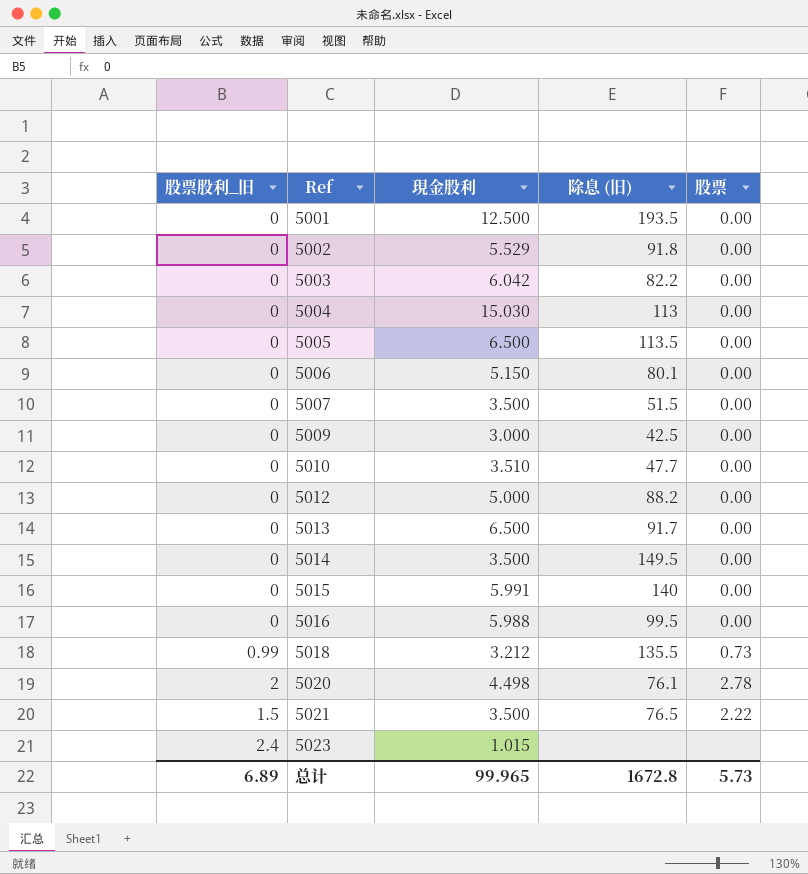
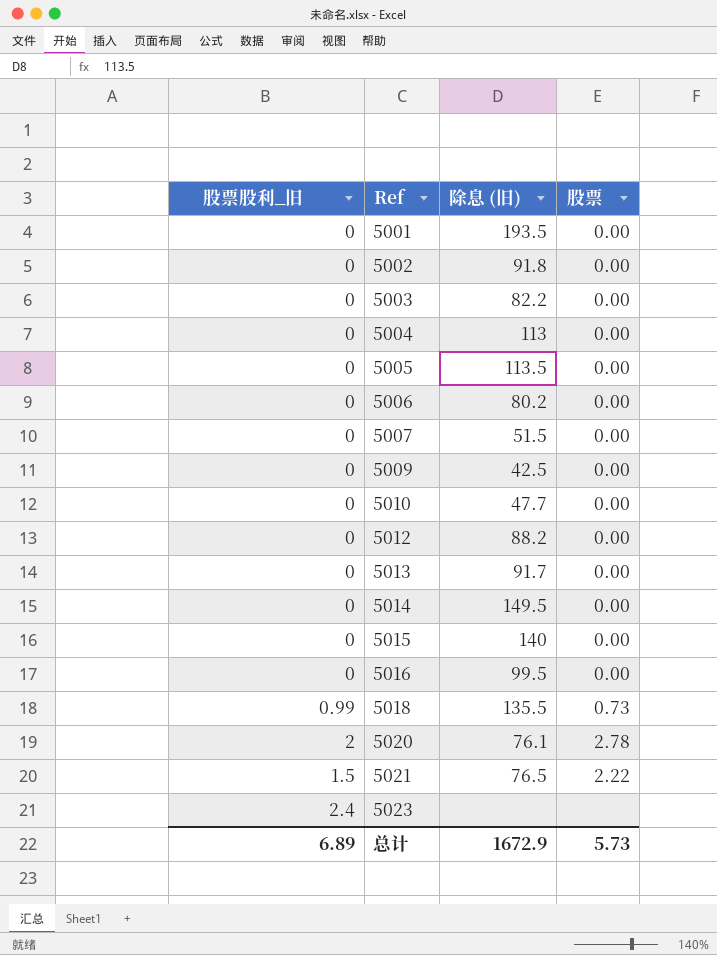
column 現金股利 | position: 3 -> none
5006 | 除息 (旧): 80.1 -> 80.2
总计 | 除息 (旧): 1672.8 -> 1672.9

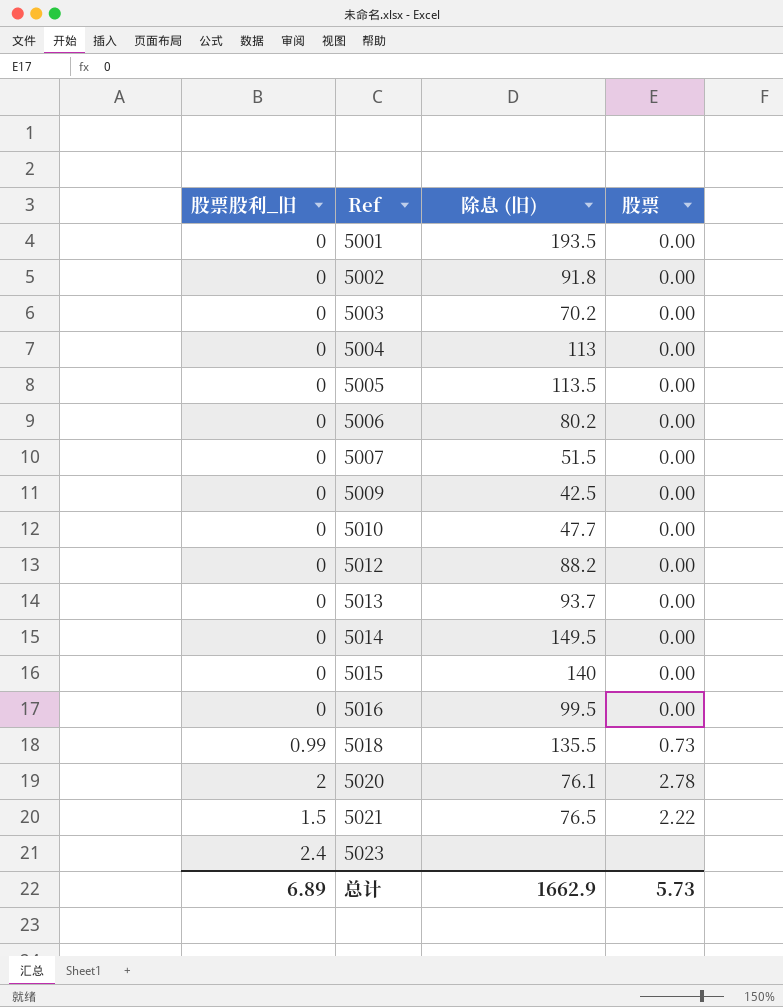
5003 | 除息 (旧): 82.2 -> 70.2
5013 | 除息 (旧): 91.7 -> 93.7
总计 | 除息 (旧): 1672.9 -> 1662.9

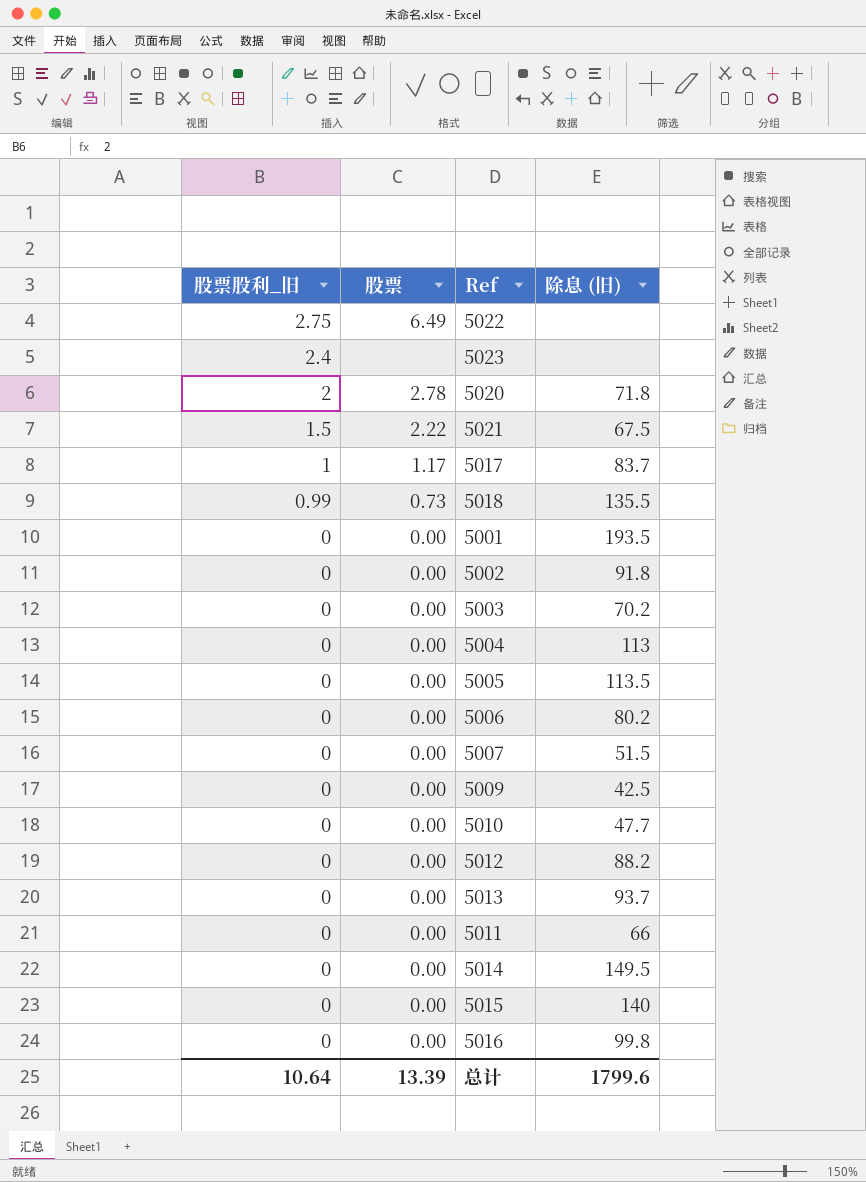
row order: Ref ascending -> 股票股利_旧 descending
column 股票 | position: 4 -> 2
row 5022: none -> 2.75 | 6.49 | none
5020 | 除息 (旧): 76.1 -> 71.8
5021 | 除息 (旧): 76.5 -> 67.5
row 5017: none -> 1 | 1.17 | 83.7
row 5011: none -> 0 | 0.00 | 66
5016 | 除息 (旧): 99.5 -> 99.8
总计 | 股票股利_旧: 6.89 -> 10.64
总计 | 股票: 5.73 -> 13.39
总计 | 除息 (旧): 1662.9 -> 1799.6

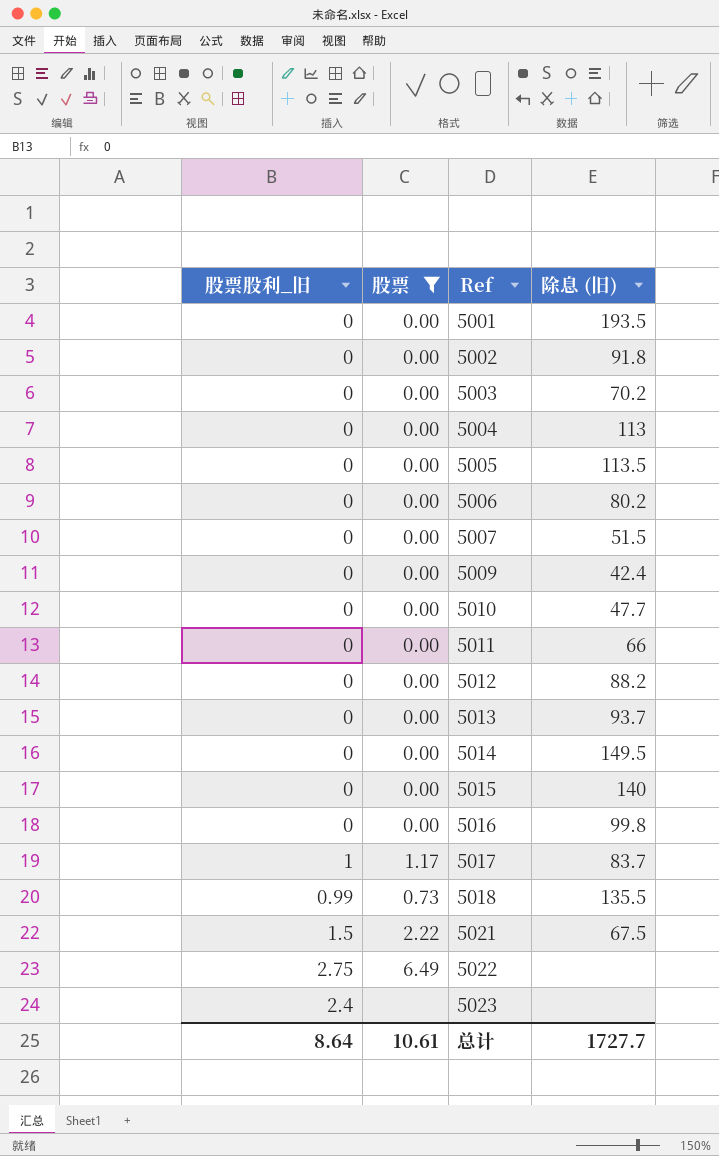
filter: none -> 股票 != 2.78
row order: 股票股利_旧 descending -> Ref ascending
5009 | 除息 (旧): 42.5 -> 42.4
总计 | 股票股利_旧: 10.64 -> 8.64
总计 | 股票: 13.39 -> 10.61
总计 | 除息 (旧): 1799.6 -> 1727.7

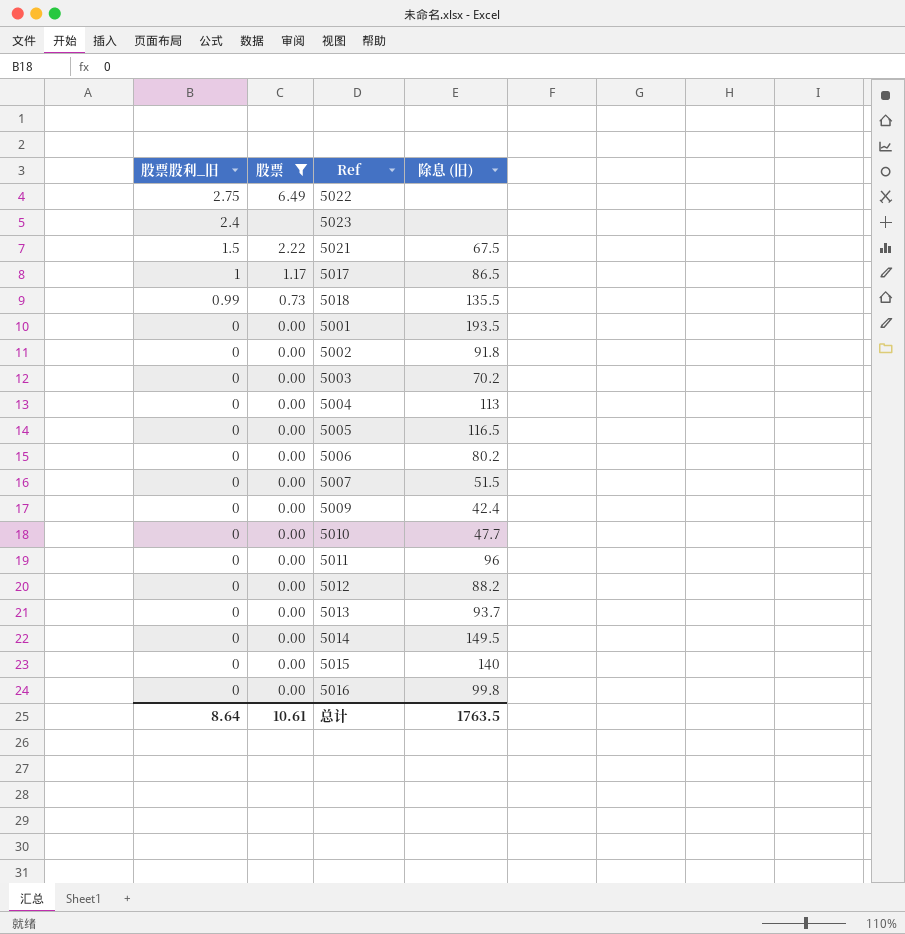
row order: Ref ascending -> 股票股利_旧 descending
5017 | 除息 (旧): 83.7 -> 86.5
5005 | 除息 (旧): 113.5 -> 116.5
5011 | 除息 (旧): 66 -> 96
总计 | 除息 (旧): 1727.7 -> 1763.5

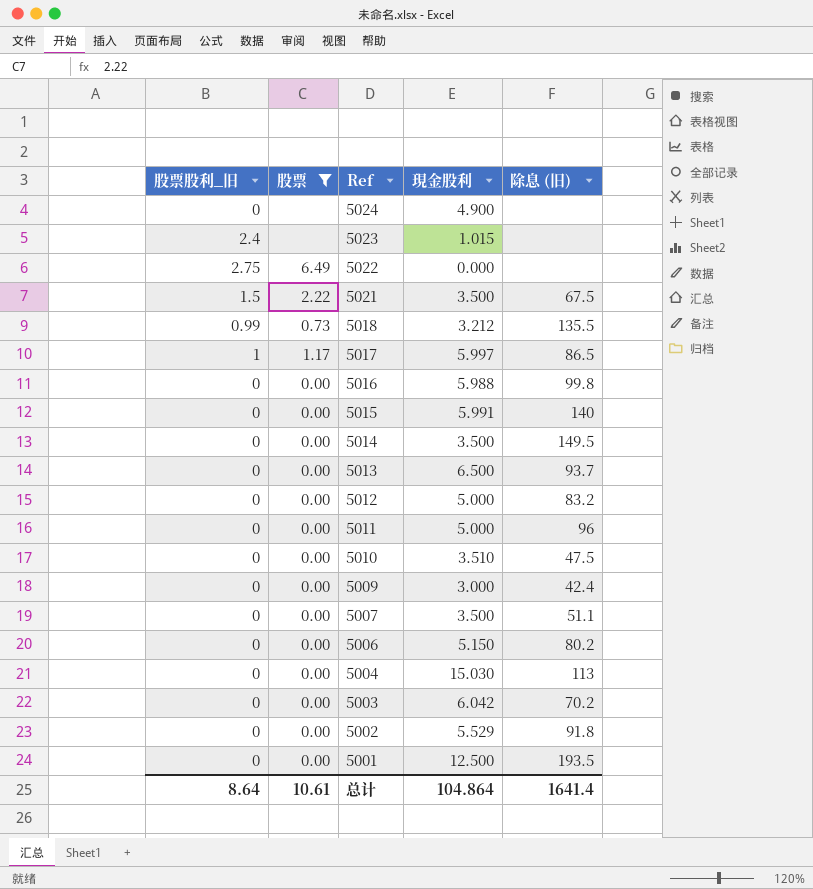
row order: 股票股利_旧 descending -> Ref descending
column 現金股利 | position: none -> 4
row 5005: 0 | 0.00 | 116.5 -> none
row 5024: none -> 0 | none | 4.900 | none
5012 | 除息 (旧): 88.2 -> 83.2
5010 | 除息 (旧): 47.7 -> 47.5
5007 | 除息 (旧): 51.5 -> 51.1
总计 | 除息 (旧): 1763.5 -> 1641.4

